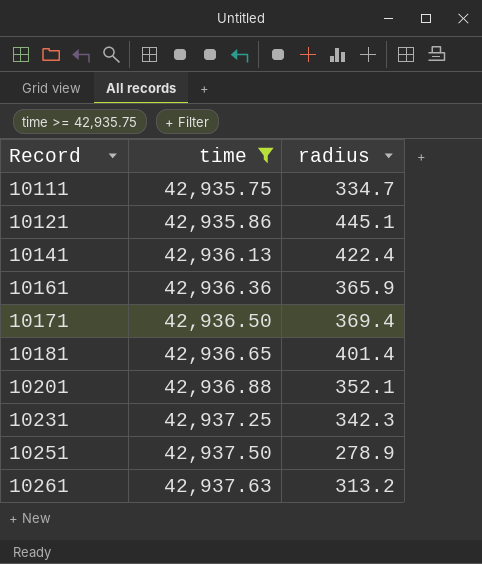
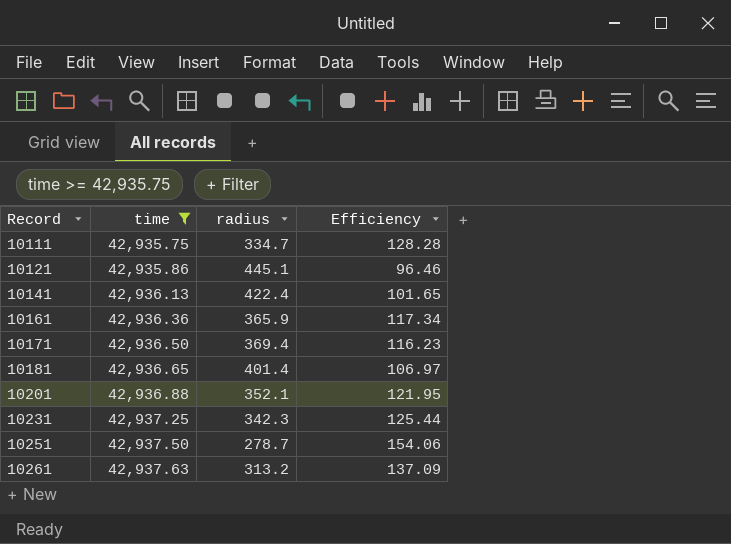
column Efficiency | formula: none -> [time] / [radius]
10251 | radius: 278.9 -> 278.7

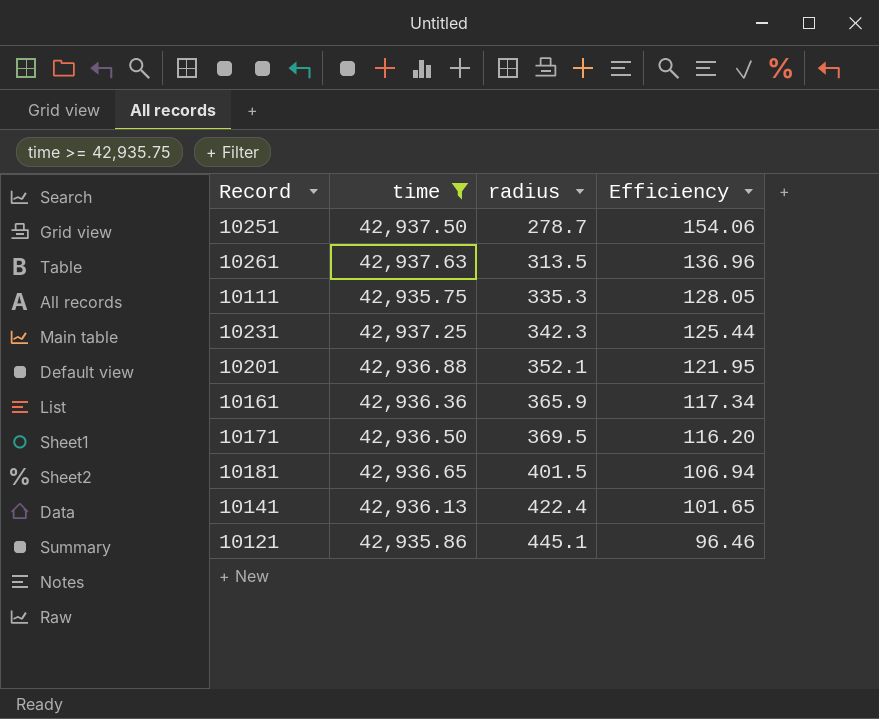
row order: Record ascending -> radius ascending
10261 | radius: 313.2 -> 313.5
10261 | Efficiency: 137.09 -> 136.96
10111 | radius: 334.7 -> 335.3
10111 | Efficiency: 128.28 -> 128.05
10171 | radius: 369.4 -> 369.5
10171 | Efficiency: 116.23 -> 116.20
10181 | radius: 401.4 -> 401.5
10181 | Efficiency: 106.97 -> 106.94

